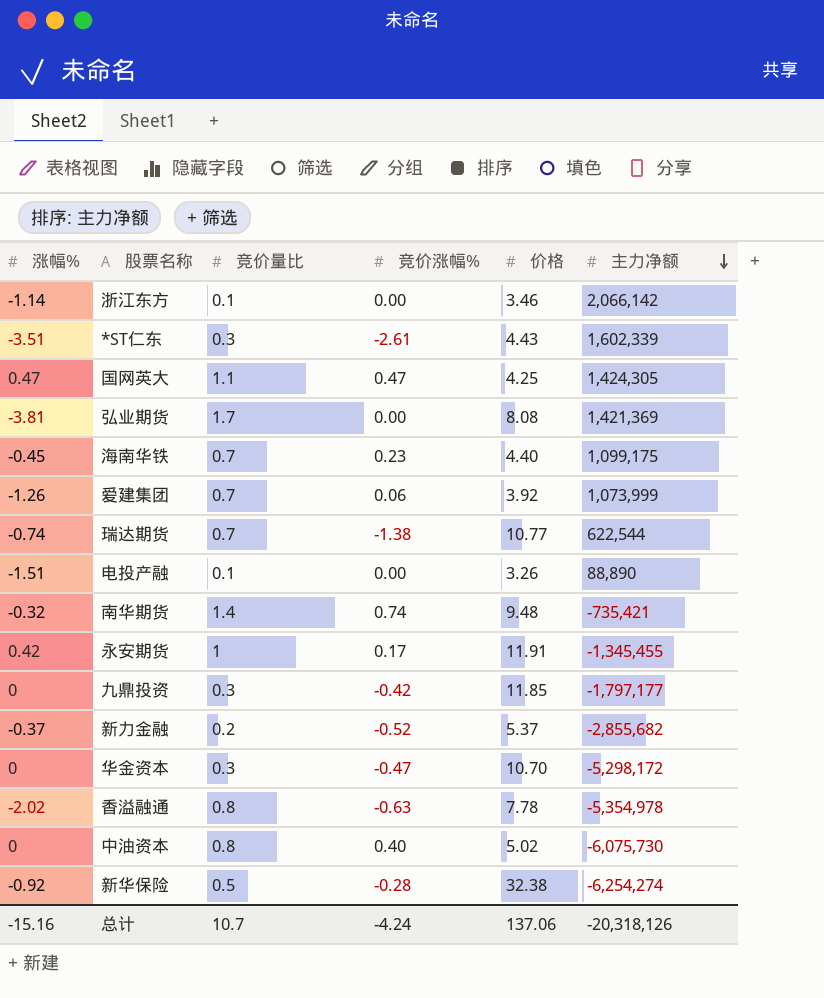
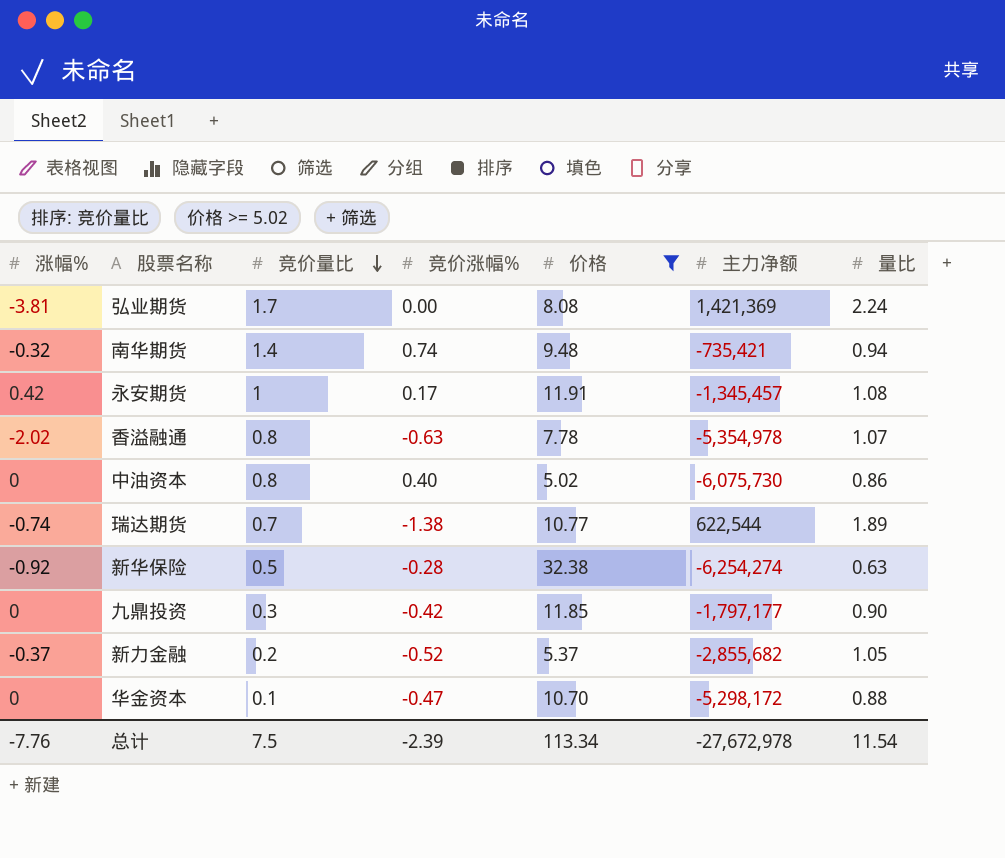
filter: none -> 价格 >= 5.02
row order: 主力净额 descending -> 竞价量比 descending
column 量比 | position: none -> 7
永安期货 | 主力净额: -1,345,455 -> -1,345,457
华金资本 | 竞价量比: 0.3 -> 0.1
总计 | 涨幅%: -15.16 -> -7.76
总计 | 竞价量比: 10.7 -> 7.5
总计 | 竞价涨幅%: -4.24 -> -2.39
总计 | 价格: 137.06 -> 113.34
总计 | 主力净额: -20,318,126 -> -27,672,978

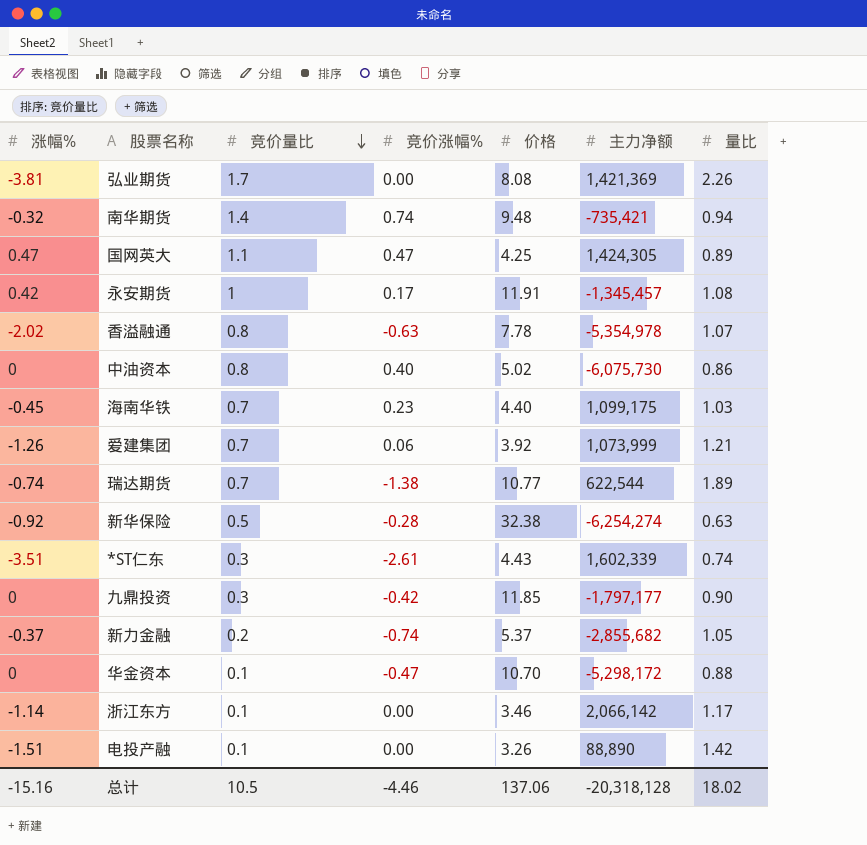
filter: 价格 >= 5.02 -> none
弘业期货 | 量比: 2.24 -> 2.26
新力金融 | 竞价涨幅%: -0.52 -> -0.74
总计 | 涨幅%: -7.76 -> -15.16
总计 | 竞价量比: 7.5 -> 10.5
总计 | 竞价涨幅%: -2.39 -> -4.46
总计 | 价格: 113.34 -> 137.06
总计 | 主力净额: -27,672,978 -> -20,318,128
总计 | 量比: 11.54 -> 18.02

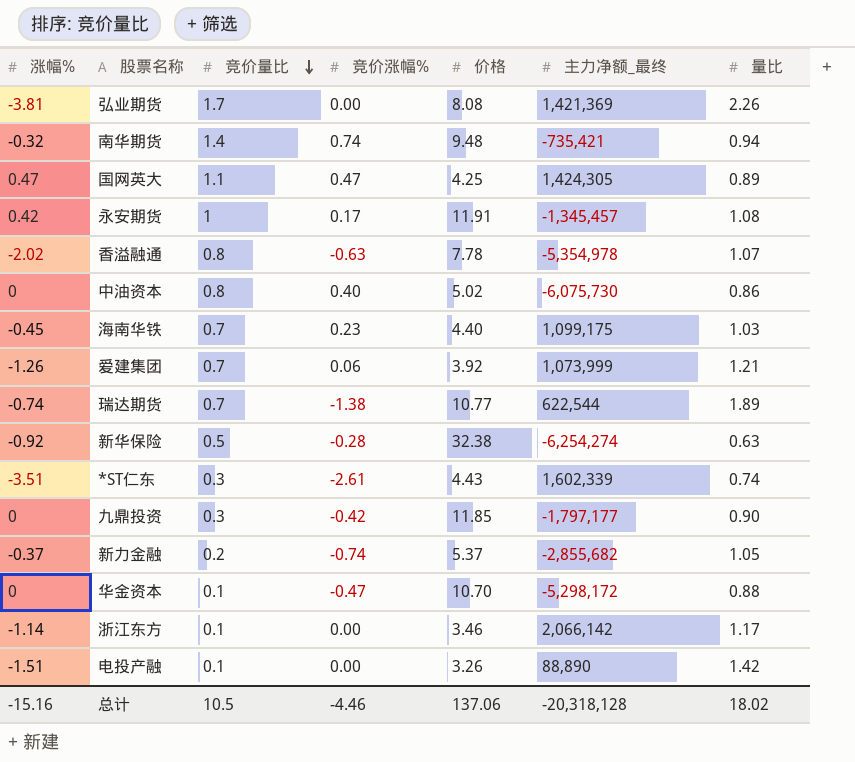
column name: 主力净额 -> 主力净额_最终

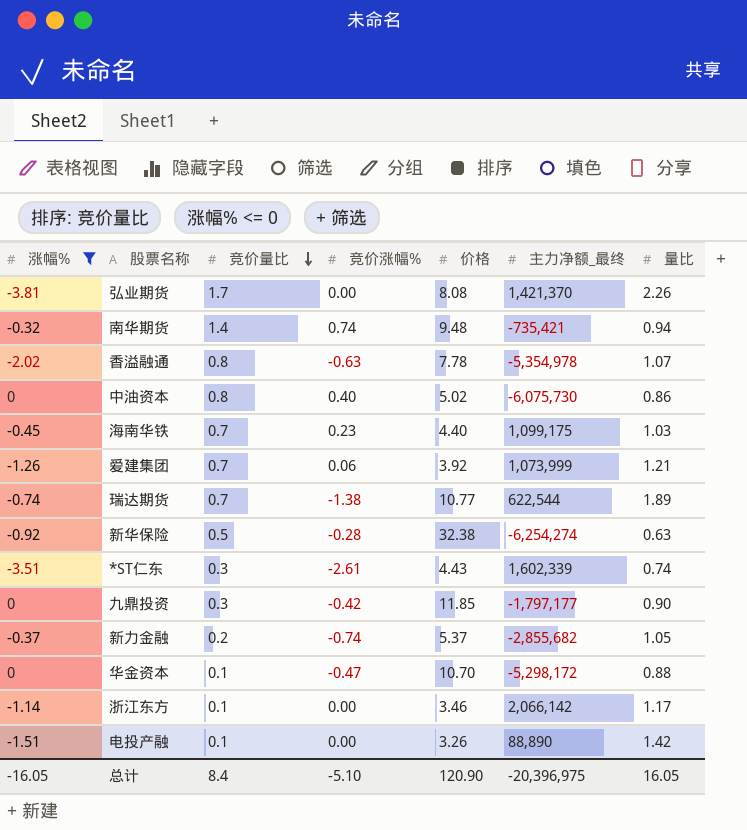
filter: none -> 涨幅% <= 0
弘业期货 | 主力净额_最终: 1,421,369 -> 1,421,370
总计 | 涨幅%: -15.16 -> -16.05
总计 | 竞价量比: 10.5 -> 8.4
总计 | 竞价涨幅%: -4.46 -> -5.10
总计 | 价格: 137.06 -> 120.90
总计 | 主力净额_最终: -20,318,128 -> -20,396,975
总计 | 量比: 18.02 -> 16.05

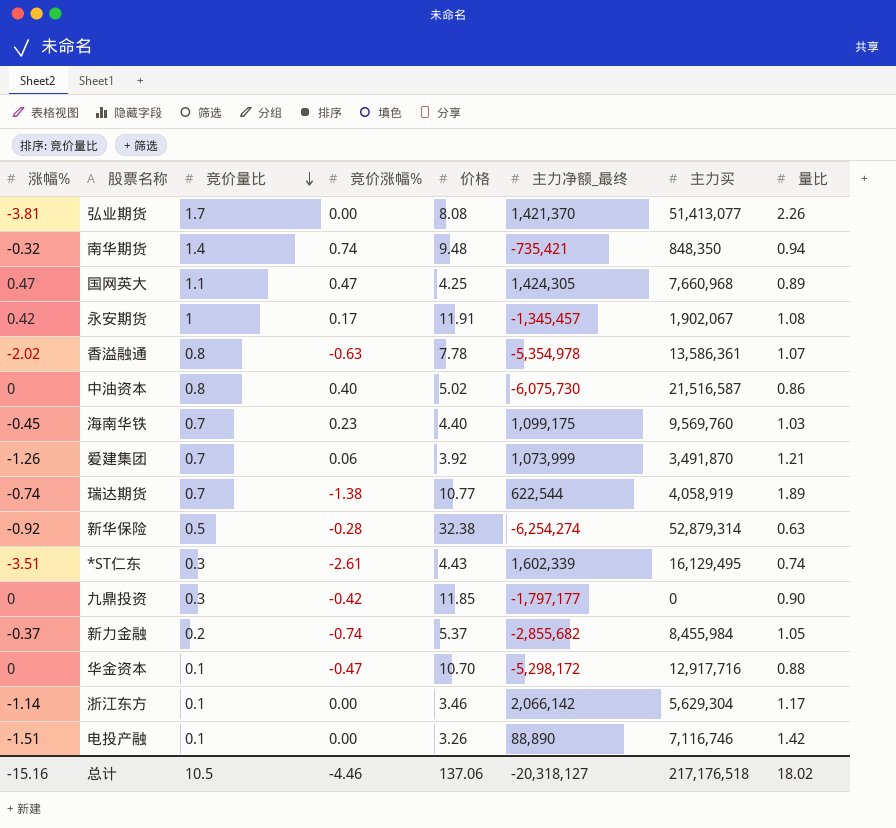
filter: 涨幅% <= 0 -> none
column 主力买 | position: none -> 7
总计 | 涨幅%: -16.05 -> -15.16
总计 | 竞价量比: 8.4 -> 10.5
总计 | 竞价涨幅%: -5.10 -> -4.46
总计 | 价格: 120.90 -> 137.06
总计 | 主力净额_最终: -20,396,975 -> -20,318,127
总计 | 量比: 16.05 -> 18.02

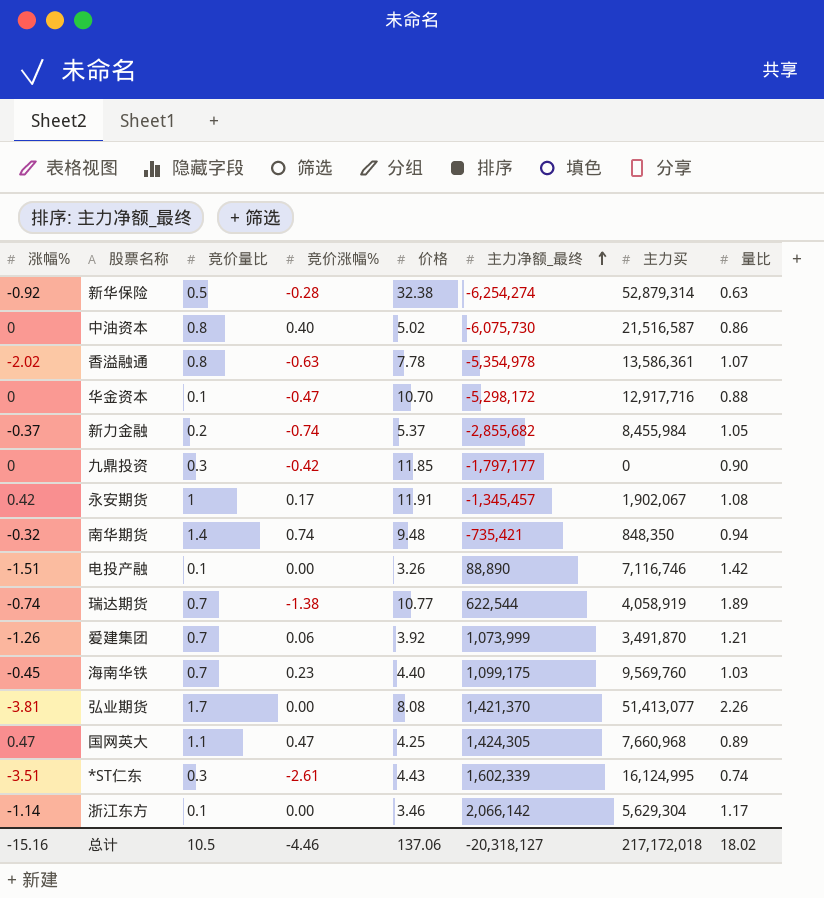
row order: 竞价量比 descending -> 主力净额_最终 ascending
*ST仁东 | 主力买: 16,129,495 -> 16,124,995
总计 | 主力买: 217,176,518 -> 217,172,018

